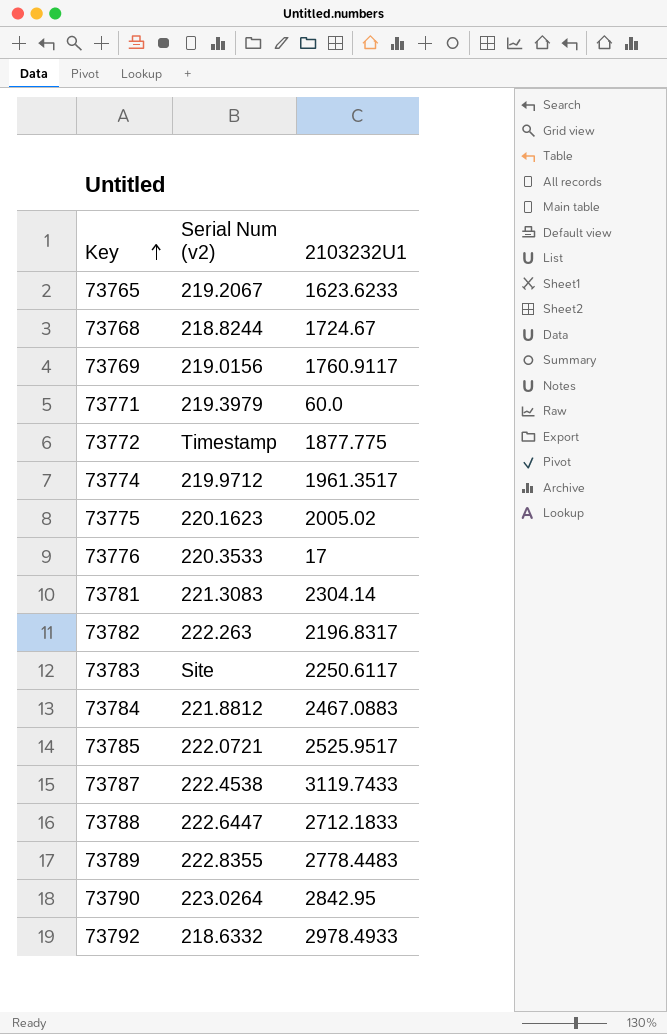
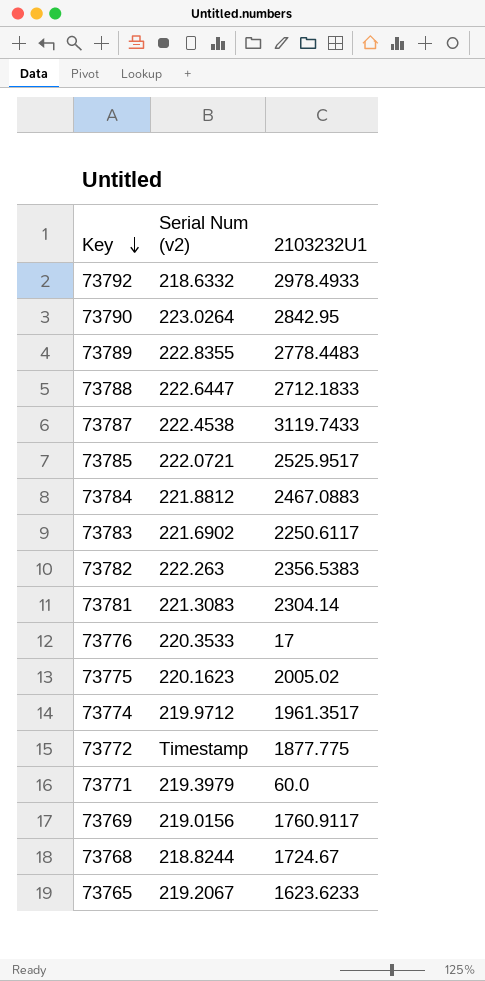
row order: Key ascending -> Key descending
73783 | Serial Num (v2): Site -> 221.6902
73782 | 2103232U1: 2196.8317 -> 2356.5383

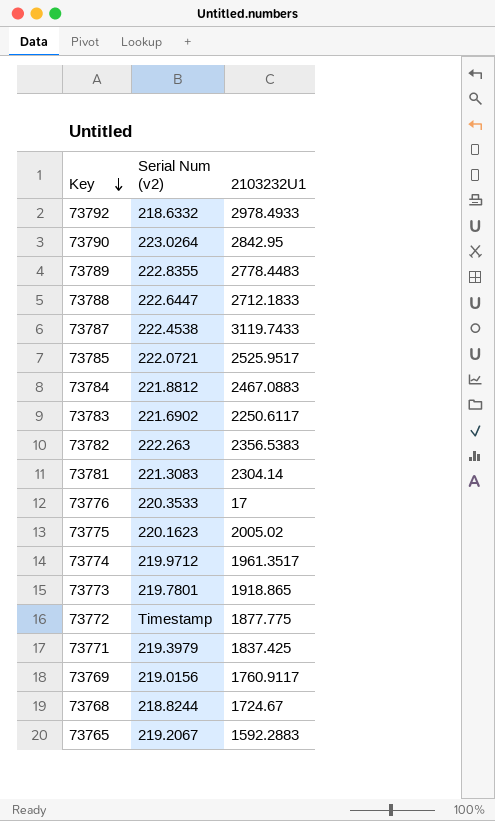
row 73773: none -> 219.7801 | 1918.865
73771 | 2103232U1: 60.0 -> 1837.425
73765 | 2103232U1: 1623.6233 -> 1592.2883

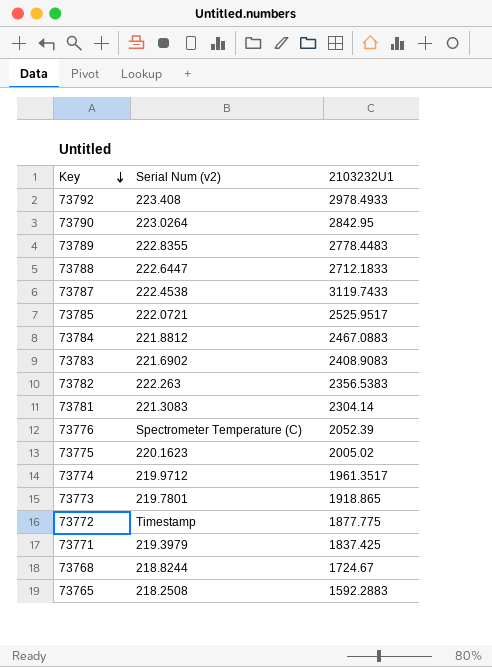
row 73769: 219.0156 | 1760.9117 -> none
73792 | Serial Num (v2): 218.6332 -> 223.408
73783 | 2103232U1: 2250.6117 -> 2408.9083
73776 | Serial Num (v2): 220.3533 -> Spectrometer Temperature (C)
73776 | 2103232U1: 17 -> 2052.39
73765 | Serial Num (v2): 219.2067 -> 218.2508

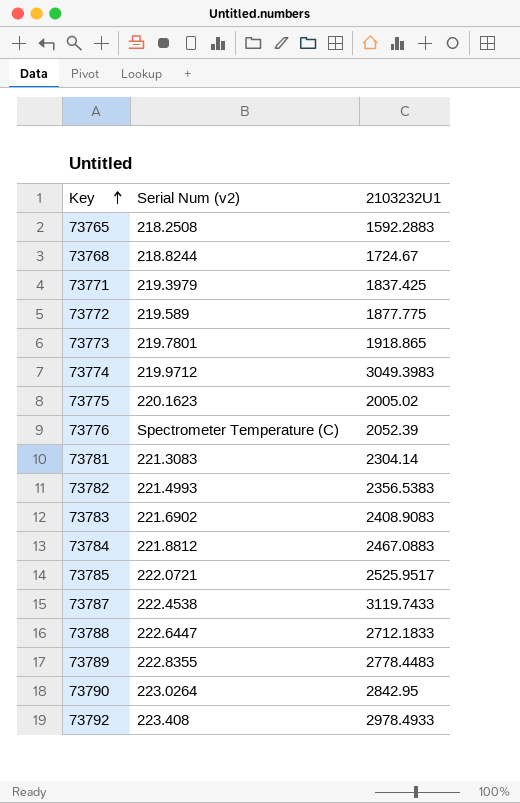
row order: Key descending -> Key ascending
73772 | Serial Num (v2): Timestamp -> 219.589
73774 | 2103232U1: 1961.3517 -> 3049.3983
73782 | Serial Num (v2): 222.263 -> 221.4993

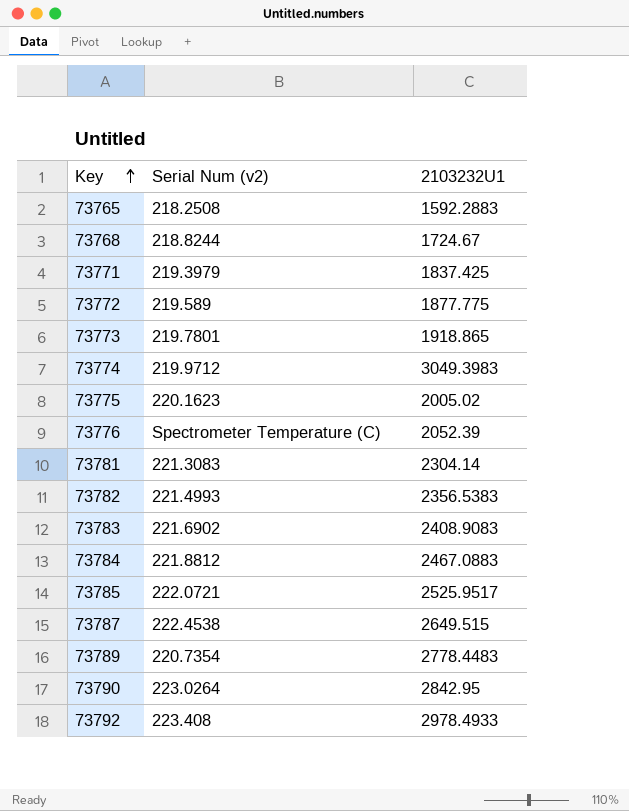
row 73788: 222.6447 | 2712.1833 -> none
73787 | 2103232U1: 3119.7433 -> 2649.515
73789 | Serial Num (v2): 222.8355 -> 220.7354

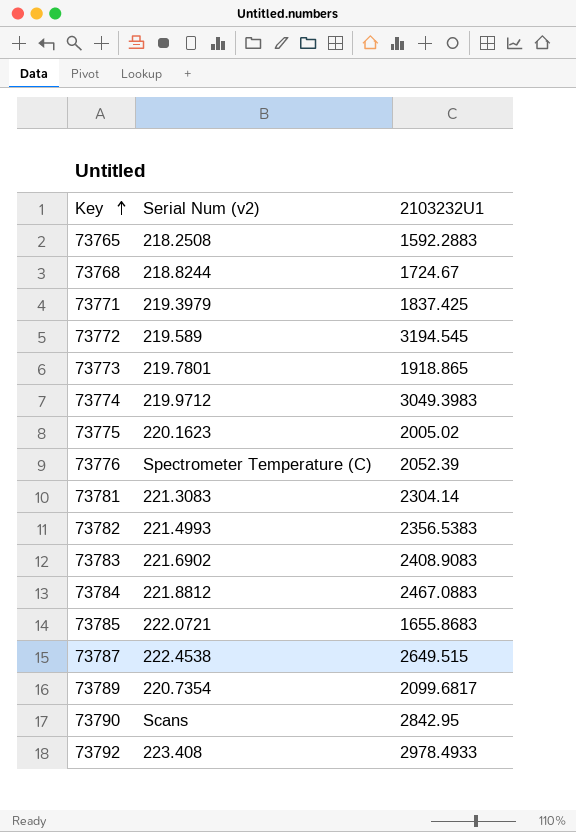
73772 | 2103232U1: 1877.775 -> 3194.545
73785 | 2103232U1: 2525.9517 -> 1655.8683
73789 | 2103232U1: 2778.4483 -> 2099.6817
73790 | Serial Num (v2): 223.0264 -> Scans

